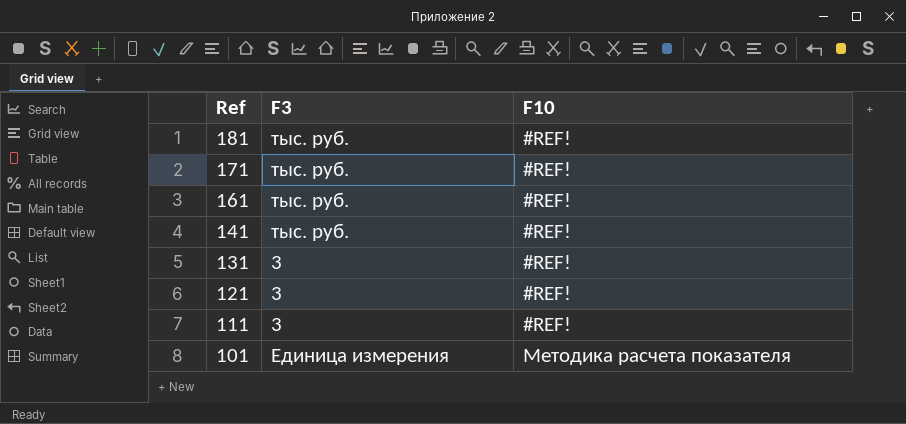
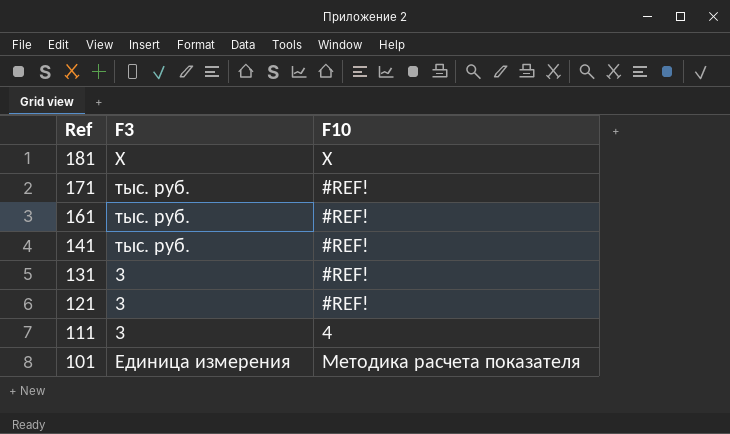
181 | F3: тыс. руб. -> Х
181 | F10: #REF! -> Х
111 | F10: #REF! -> 4

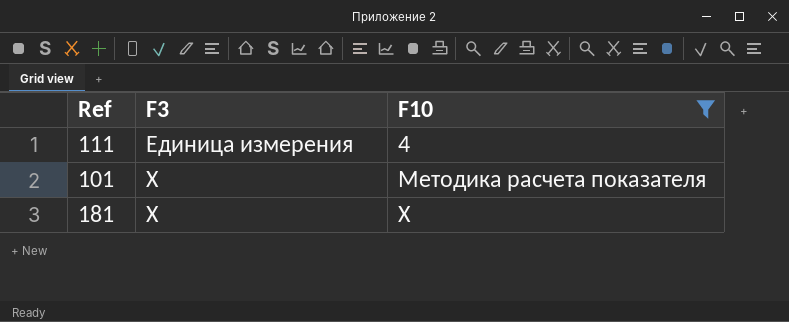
filter: none -> F10 != #REF!
row order: Ref descending -> F3 ascending
111 | F3: 3 -> Единица измерения
101 | F3: Единица измерения -> Х

